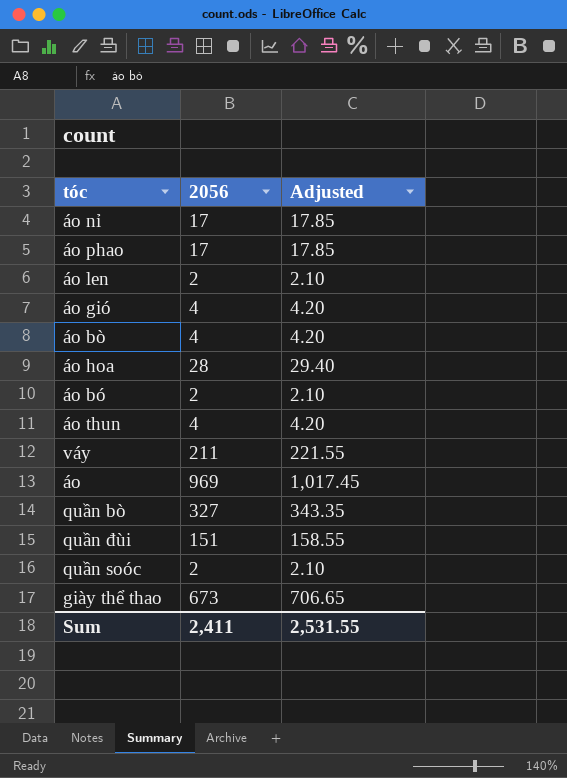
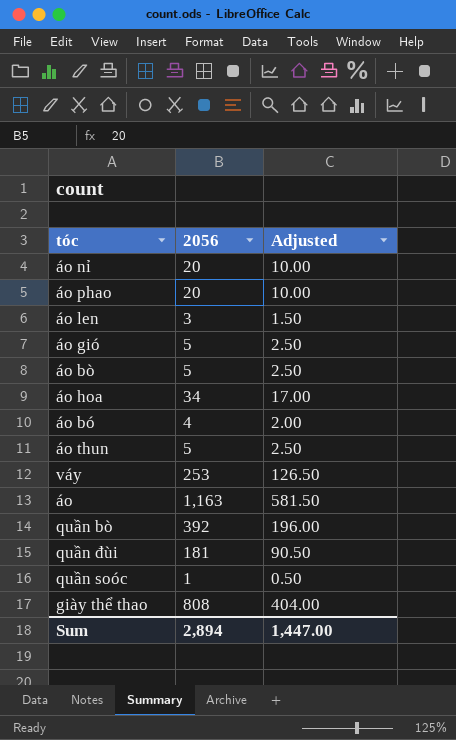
column Adjusted | formula: [2056] * 1.05 -> [2056] * 0.5
áo nỉ | 2056: 17 -> 20
áo phao | 2056: 17 -> 20
áo len | 2056: 2 -> 3
áo gió | 2056: 4 -> 5
áo bò | 2056: 4 -> 5
áo hoa | 2056: 28 -> 34
áo bó | 2056: 2 -> 4
áo thun | 2056: 4 -> 5
váy | 2056: 211 -> 253
áo | 2056: 969 -> 1,163
quần bò | 2056: 327 -> 392
quần đùi | 2056: 151 -> 181
quần soóc | 2056: 2 -> 1
giày thể thao | 2056: 673 -> 808
Sum | 2056: 2,411 -> 2,894
Sum | Adjusted: 2,531.55 -> 1,447.00

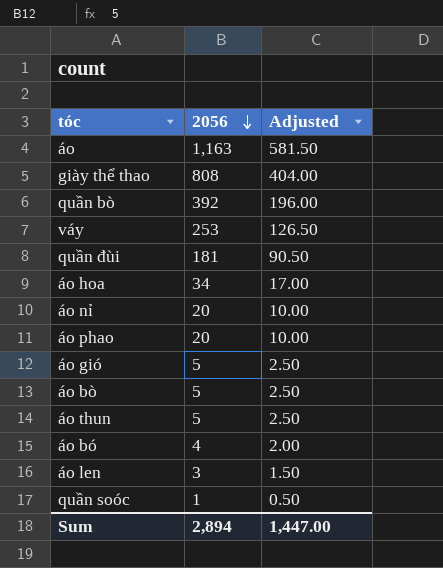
row order: none -> 2056 descending

